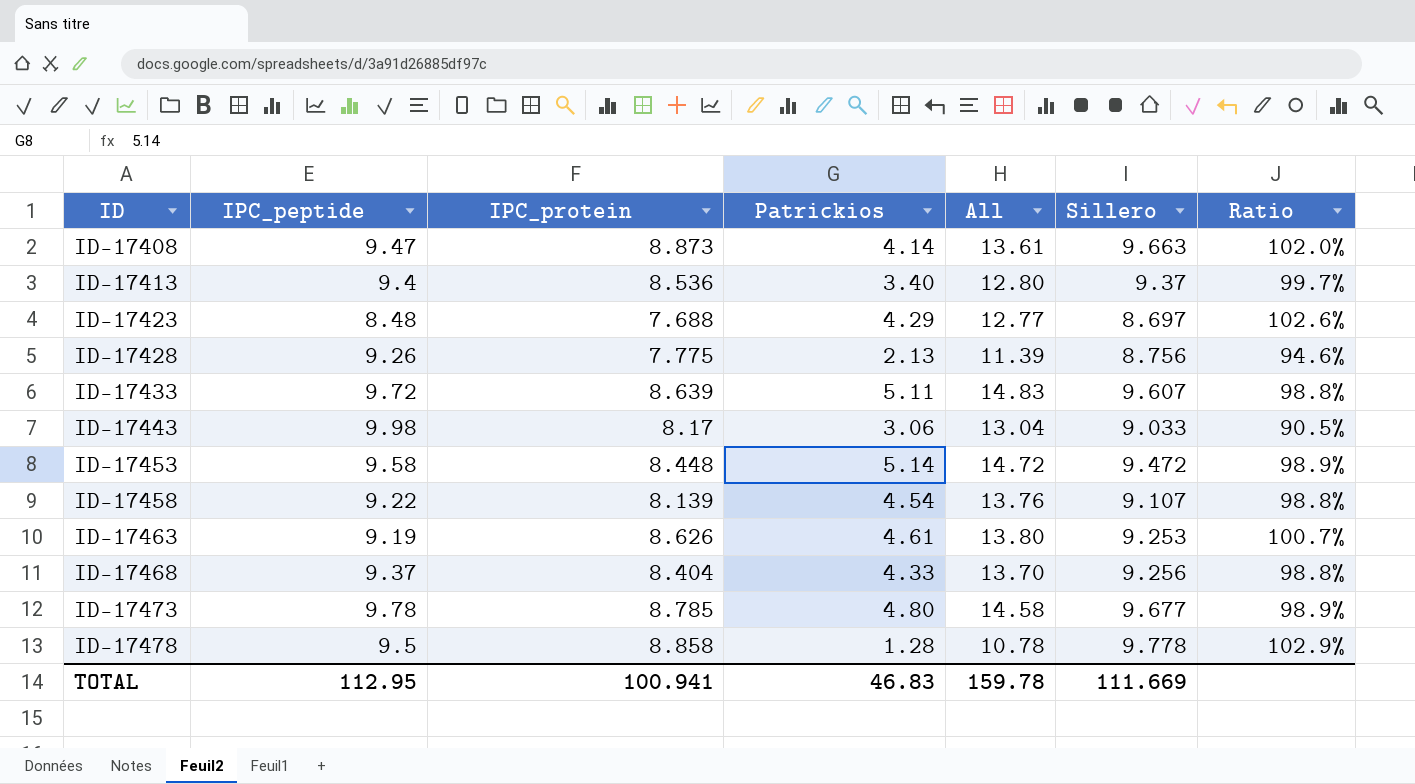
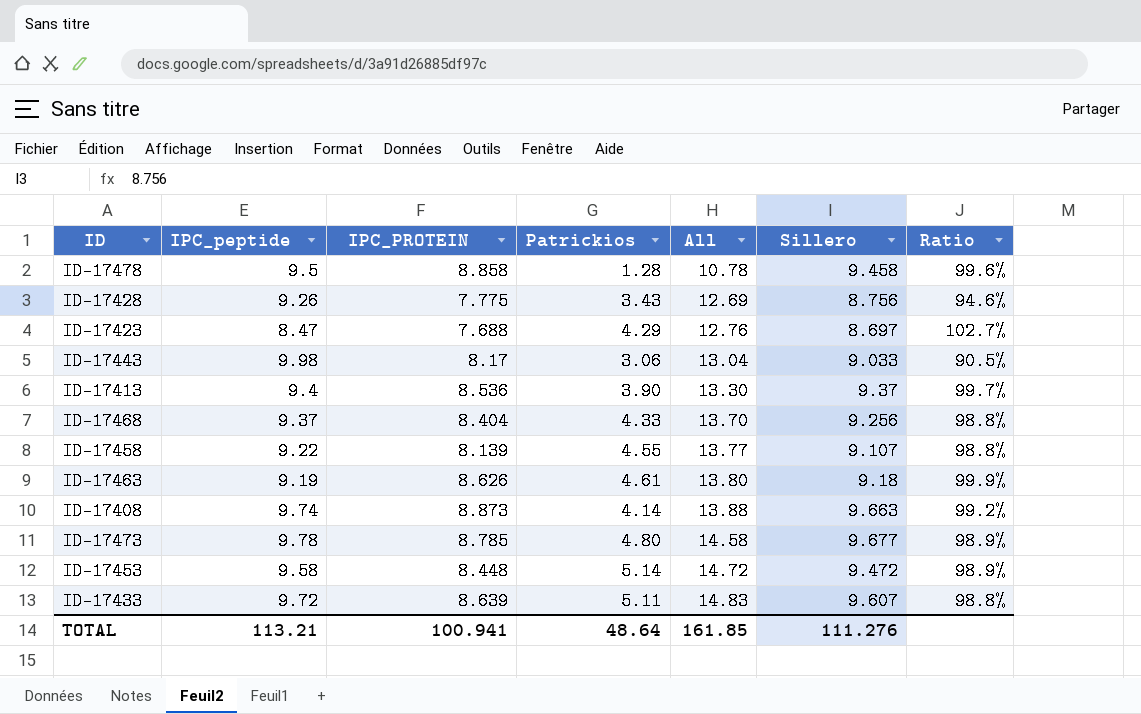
row order: ID ascending -> All ascending
column name: IPC_protein -> IPC_PROTEIN
ID-17478 | Sillero: 9.778 -> 9.458
ID-17478 | Ratio: 102.9% -> 99.6%
ID-17428 | Patrickios: 2.13 -> 3.43
ID-17428 | All: 11.39 -> 12.69
ID-17423 | IPC_peptide: 8.48 -> 8.47
ID-17423 | All: 12.77 -> 12.76
ID-17423 | Ratio: 102.6% -> 102.7%
ID-17413 | Patrickios: 3.40 -> 3.90
ID-17413 | All: 12.80 -> 13.30
ID-17458 | Patrickios: 4.54 -> 4.55
ID-17458 | All: 13.76 -> 13.77
ID-17463 | Sillero: 9.253 -> 9.18
ID-17463 | Ratio: 100.7% -> 99.9%
ID-17408 | IPC_peptide: 9.47 -> 9.74
ID-17408 | All: 13.61 -> 13.88
ID-17408 | Ratio: 102.0% -> 99.2%
TOTAL | IPC_peptide: 112.95 -> 113.21
TOTAL | Patrickios: 46.83 -> 48.64
TOTAL | All: 159.78 -> 161.85
TOTAL | Sillero: 111.669 -> 111.276

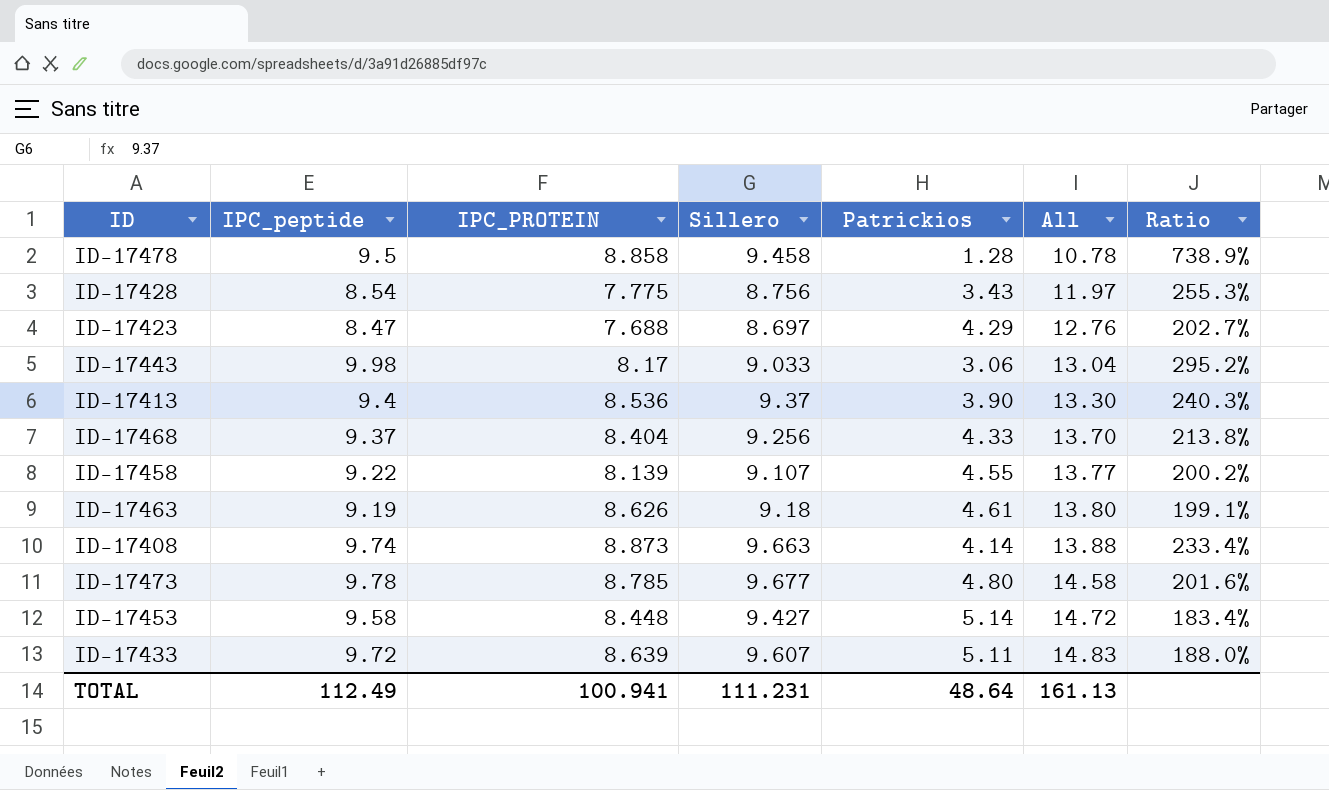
column Sillero | position: 6 -> 4
column Ratio | formula: [Sillero] / [IPC_peptide] -> [Sillero] / [Patrickios]
ID-17428 | IPC_peptide: 9.26 -> 8.54
ID-17428 | All: 12.69 -> 11.97
ID-17453 | Sillero: 9.472 -> 9.427
TOTAL | IPC_peptide: 113.21 -> 112.49
TOTAL | Sillero: 111.276 -> 111.231
TOTAL | All: 161.85 -> 161.13

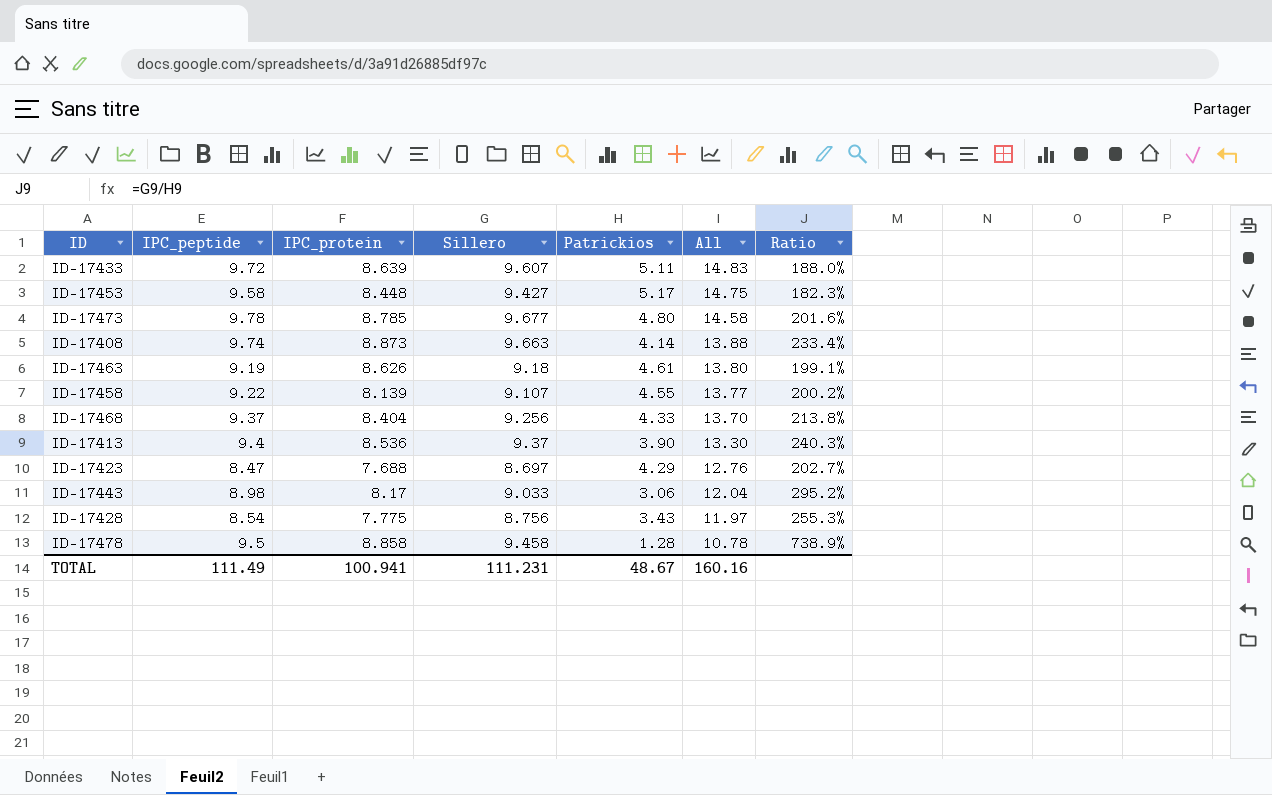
row order: All ascending -> All descending
column name: IPC_PROTEIN -> IPC_protein
ID-17453 | Patrickios: 5.14 -> 5.17
ID-17453 | All: 14.72 -> 14.75
ID-17453 | Ratio: 183.4% -> 182.3%
ID-17443 | IPC_peptide: 9.98 -> 8.98
ID-17443 | All: 13.04 -> 12.04
TOTAL | IPC_peptide: 112.49 -> 111.49
TOTAL | Patrickios: 48.64 -> 48.67
TOTAL | All: 161.13 -> 160.16

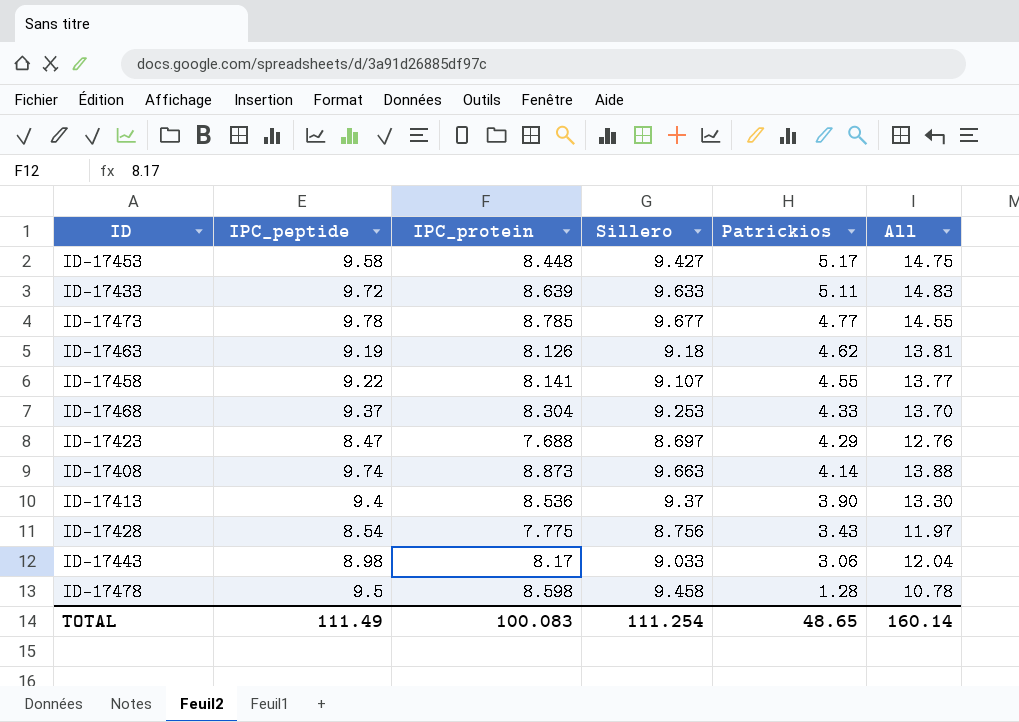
row order: All descending -> Patrickios descending
column Ratio | formula: [Sillero] / [Patrickios] -> none
ID-17433 | Sillero: 9.607 -> 9.633
ID-17473 | Patrickios: 4.80 -> 4.77
ID-17473 | All: 14.58 -> 14.55
ID-17463 | IPC_protein: 8.626 -> 8.126
ID-17463 | Patrickios: 4.61 -> 4.62
ID-17463 | All: 13.80 -> 13.81
ID-17458 | IPC_protein: 8.139 -> 8.141
ID-17468 | IPC_protein: 8.404 -> 8.304
ID-17468 | Sillero: 9.256 -> 9.253
ID-17478 | IPC_protein: 8.858 -> 8.598
TOTAL | IPC_protein: 100.941 -> 100.083
TOTAL | Sillero: 111.231 -> 111.254
TOTAL | Patrickios: 48.67 -> 48.65
TOTAL | All: 160.16 -> 160.14

